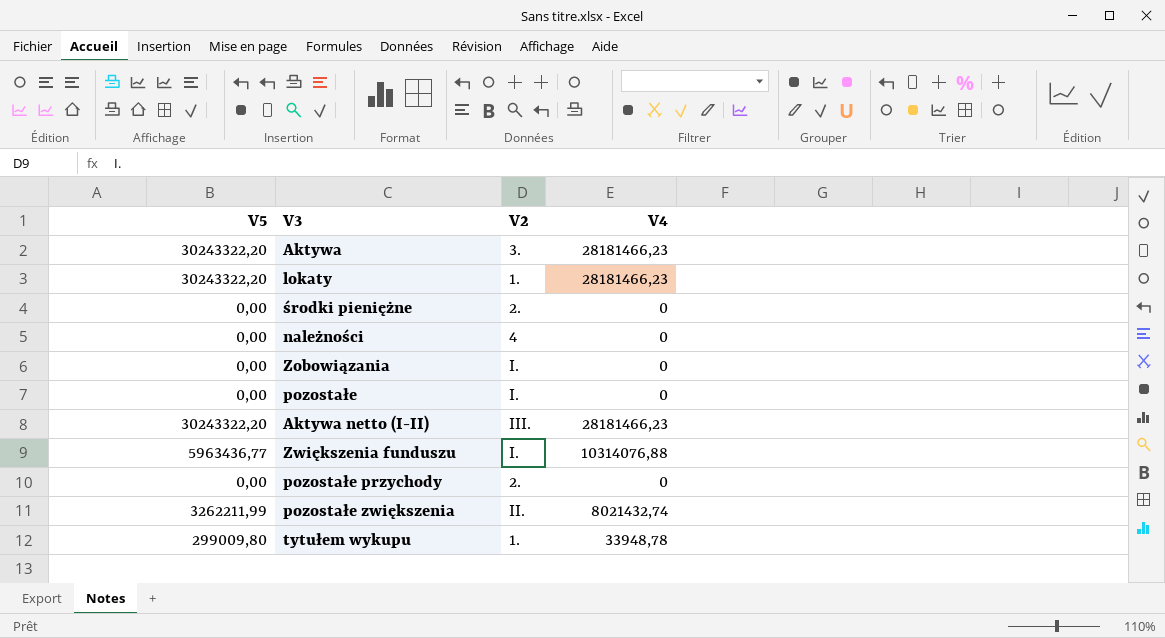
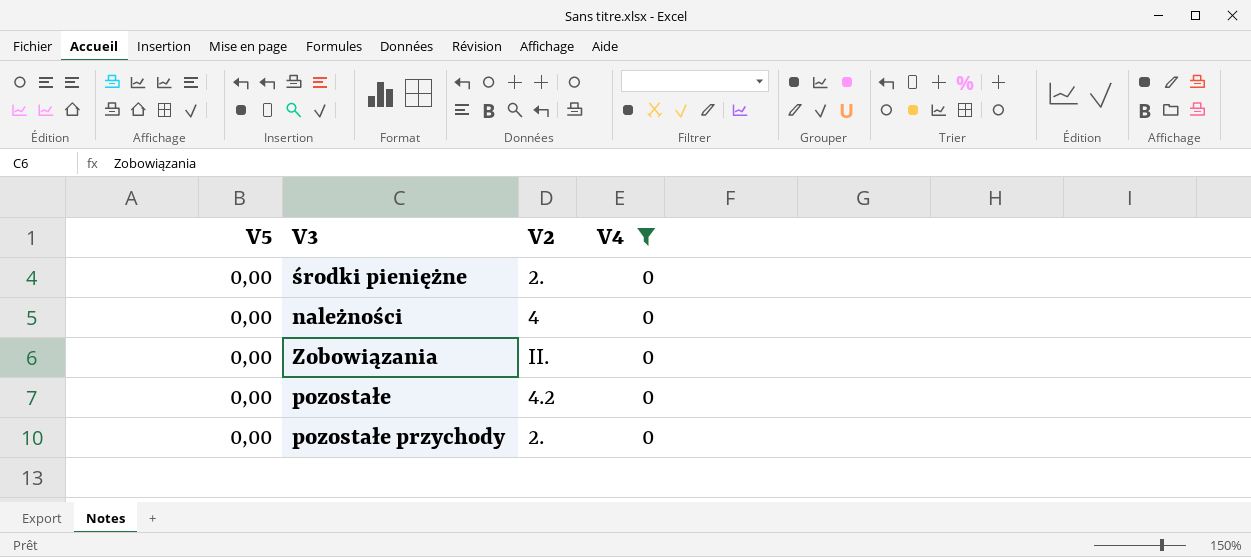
filter: none -> V4 = 0
Zobowiązania | V2: I. -> II.
pozostałe | V2: I. -> 4.2

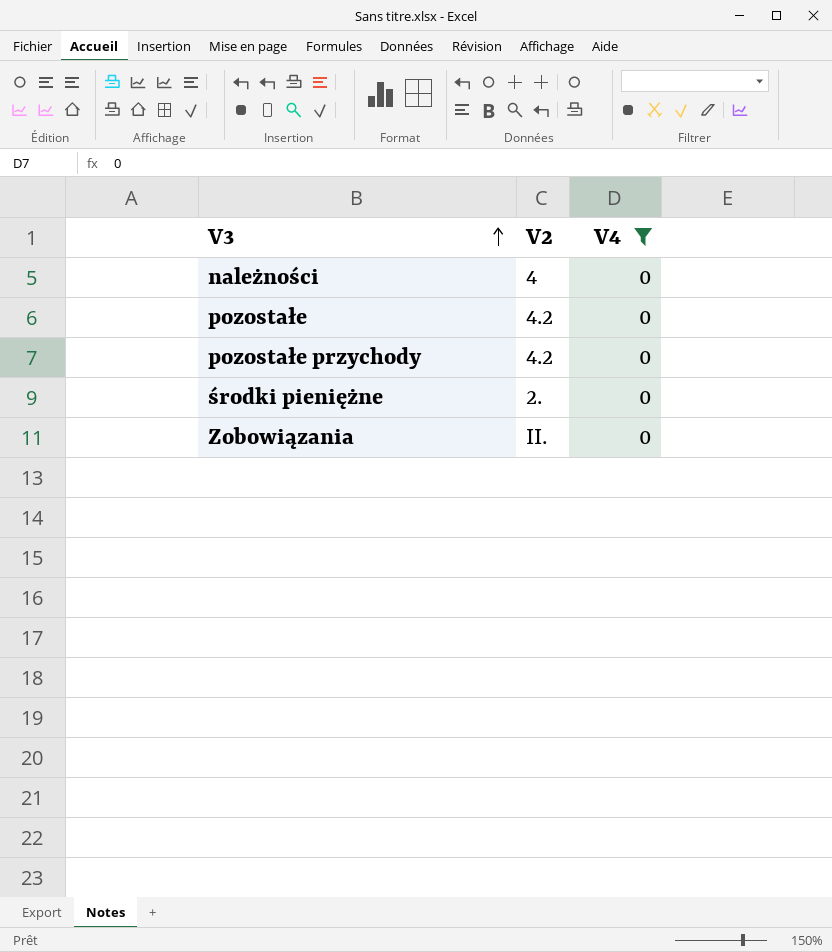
row order: none -> V3 ascending
column V5 | position: 1 -> none
pozostałe przychody | V2: 2. -> 4.2

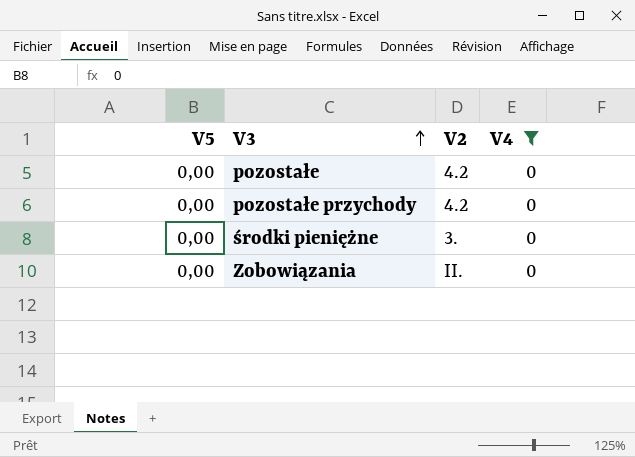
column V5 | position: none -> 1
row należności: 4 | 0 -> none
środki pieniężne | V2: 2. -> 3.

